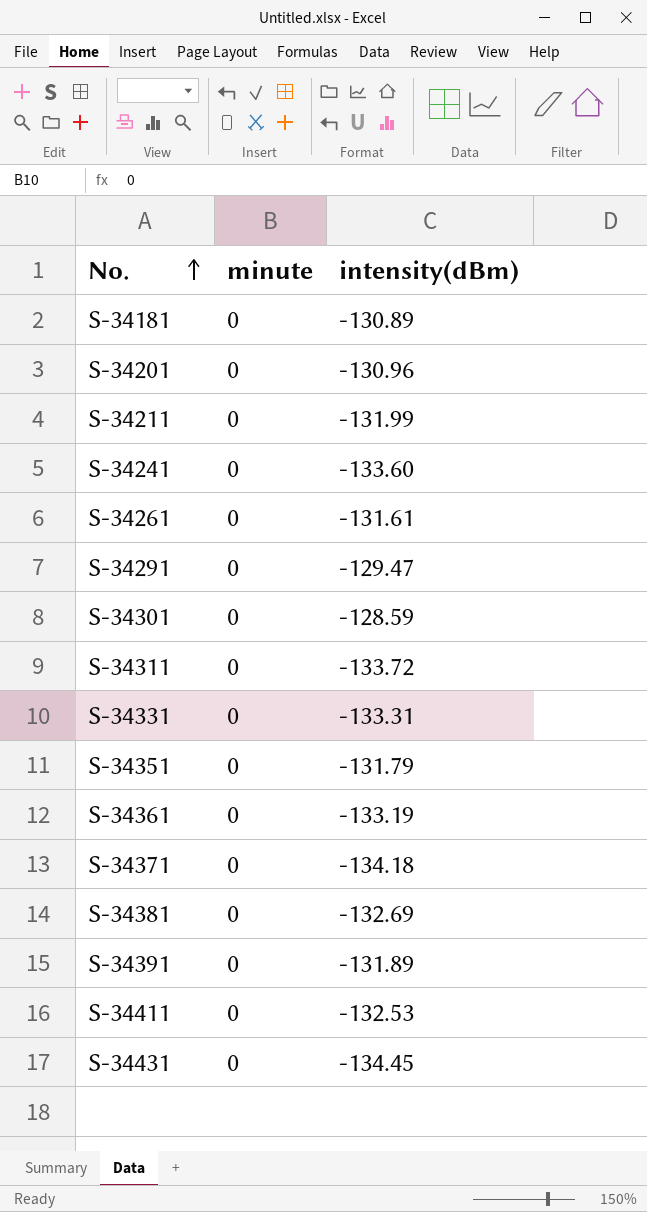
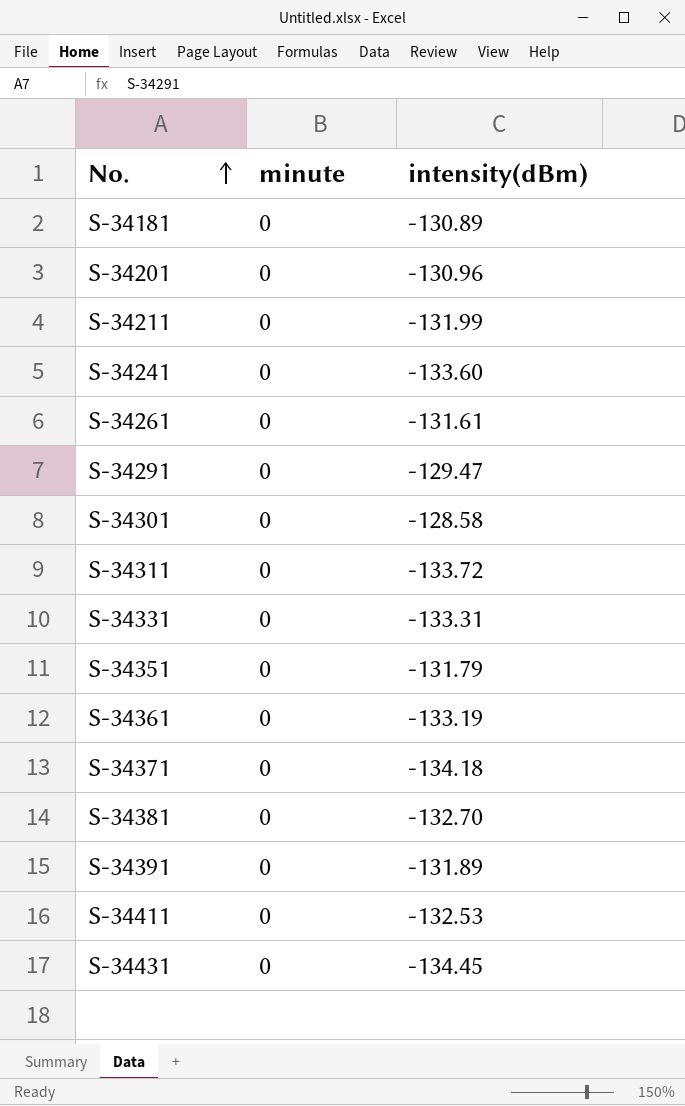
S-34301 | intensity(dBm): -128.59 -> -128.58
S-34381 | intensity(dBm): -132.69 -> -132.70

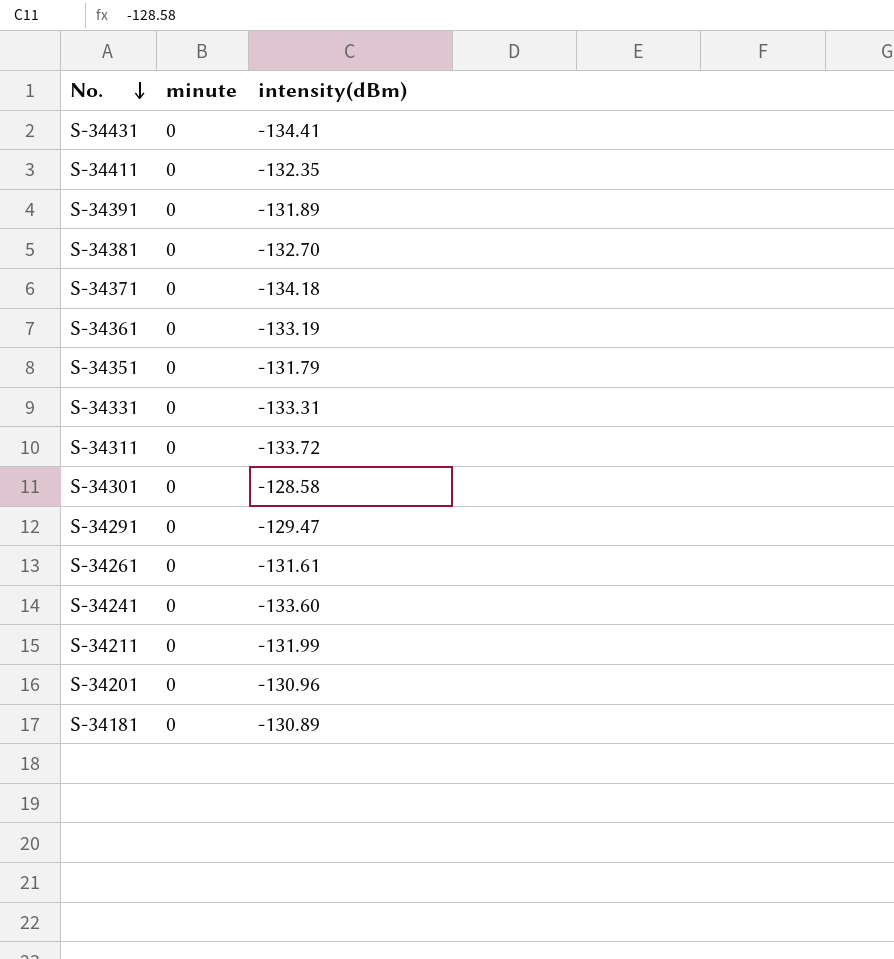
row order: No. ascending -> No. descending
S-34431 | intensity(dBm): -134.45 -> -134.41
S-34411 | intensity(dBm): -132.53 -> -132.35

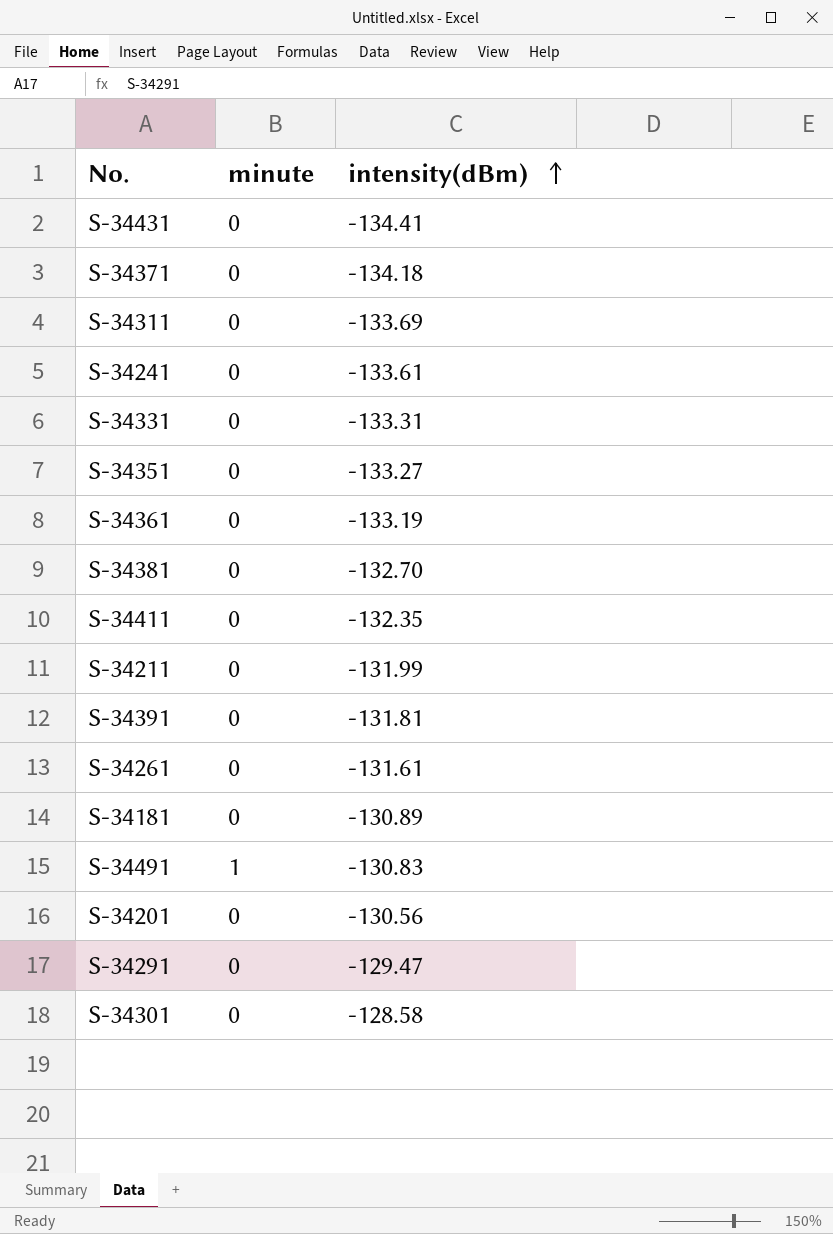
row order: No. descending -> intensity(dBm) ascending
S-34311 | intensity(dBm): -133.72 -> -133.69
S-34241 | intensity(dBm): -133.60 -> -133.61
S-34351 | intensity(dBm): -131.79 -> -133.27
S-34391 | intensity(dBm): -131.89 -> -131.81
row S-34491: none -> 1 | -130.83
S-34201 | intensity(dBm): -130.96 -> -130.56

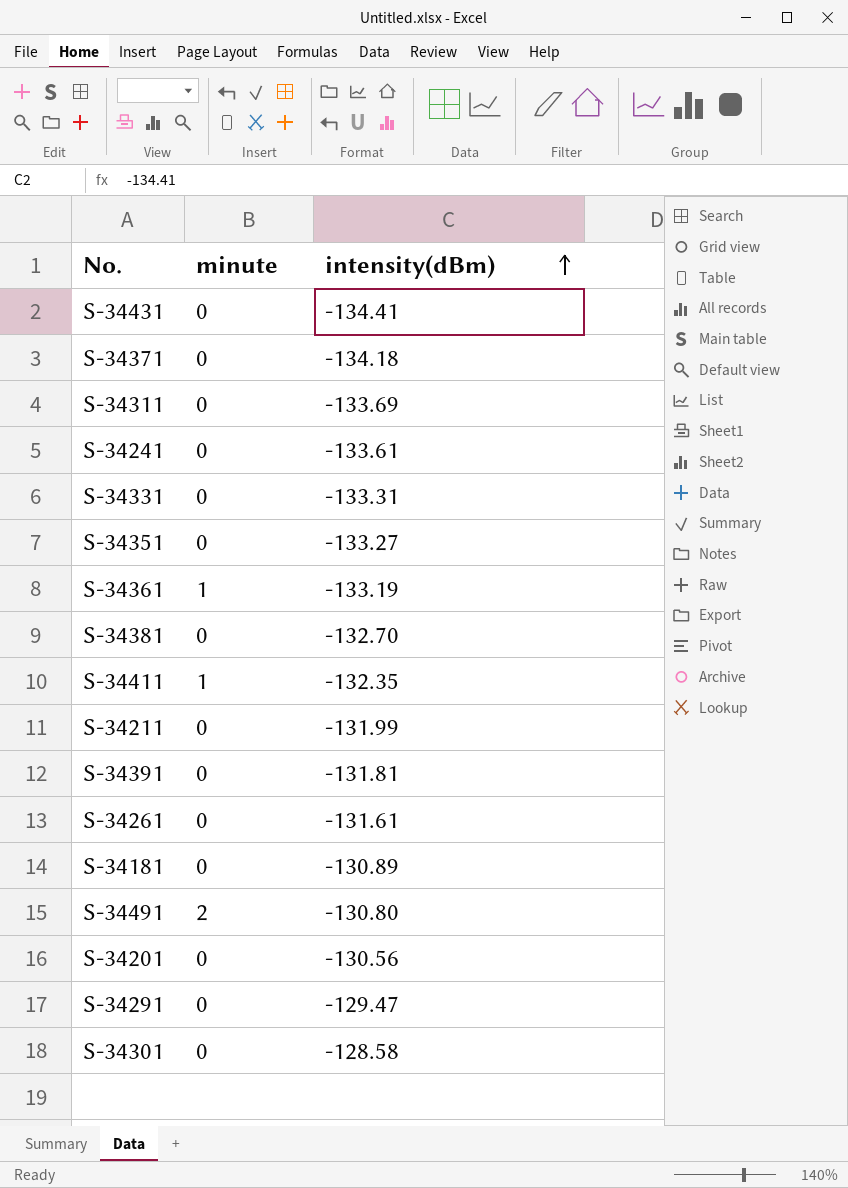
S-34361 | minute: 0 -> 1
S-34411 | minute: 0 -> 1
S-34491 | minute: 1 -> 2
S-34491 | intensity(dBm): -130.83 -> -130.80

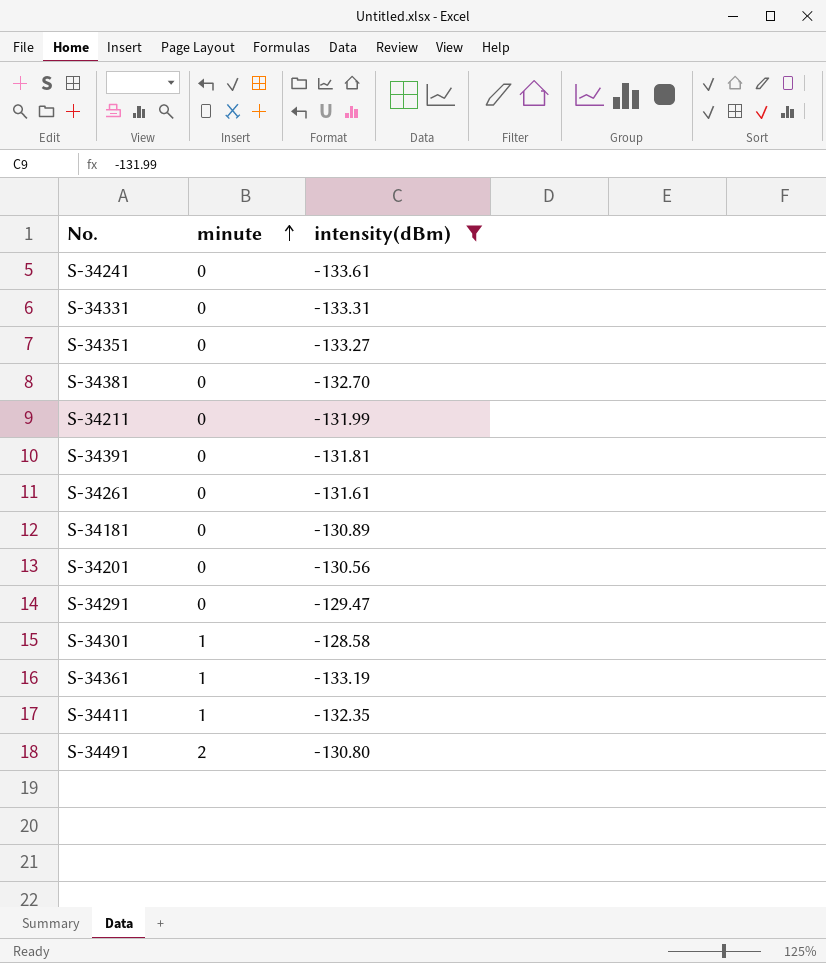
filter: none -> intensity(dBm) >= -133.61
row order: intensity(dBm) ascending -> minute ascending
S-34301 | minute: 0 -> 1

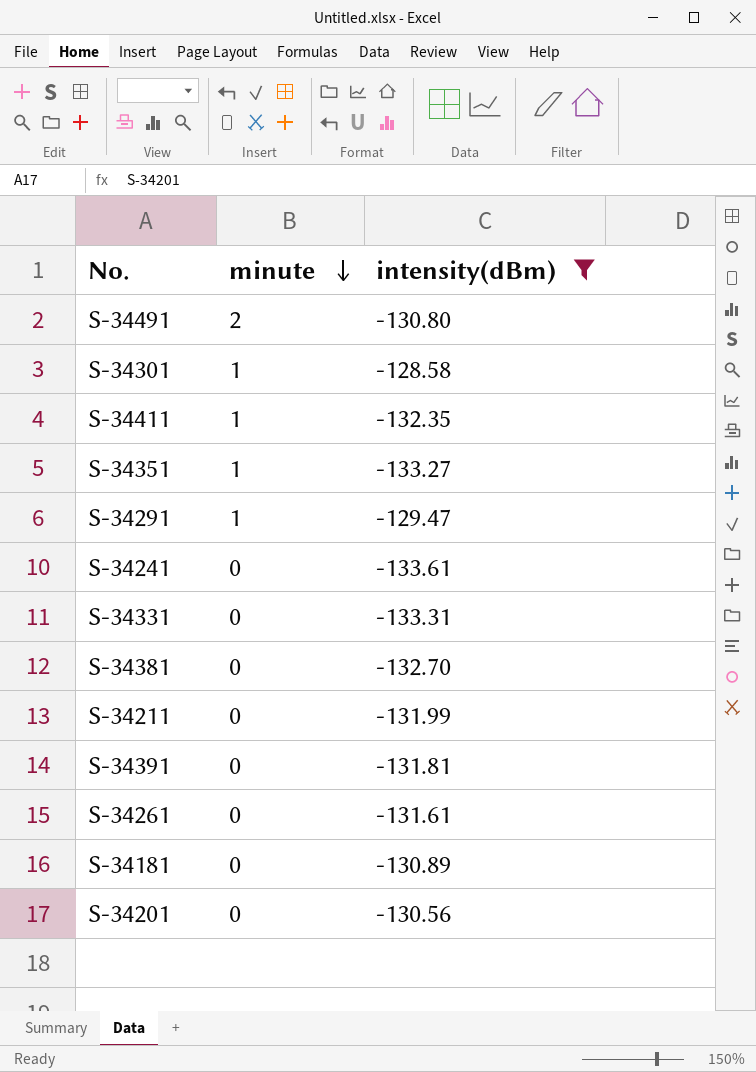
row order: minute ascending -> minute descending
row S-34361: 1 | -133.19 -> none
S-34351 | minute: 0 -> 1
S-34291 | minute: 0 -> 1

